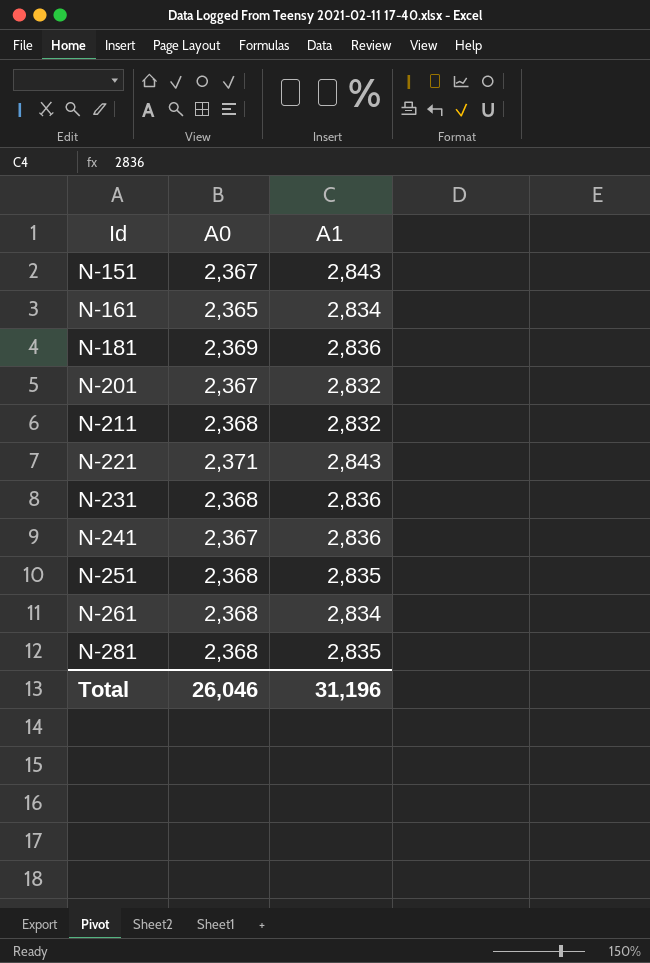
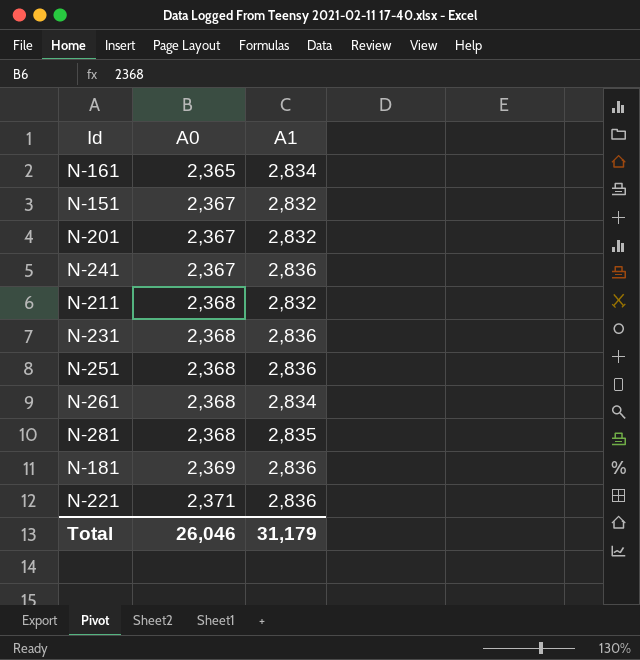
row order: Id ascending -> A0 ascending
N-151 | A1: 2,843 -> 2,832
N-251 | A1: 2,835 -> 2,836
N-221 | A1: 2,843 -> 2,836
Total | A1: 31,196 -> 31,179

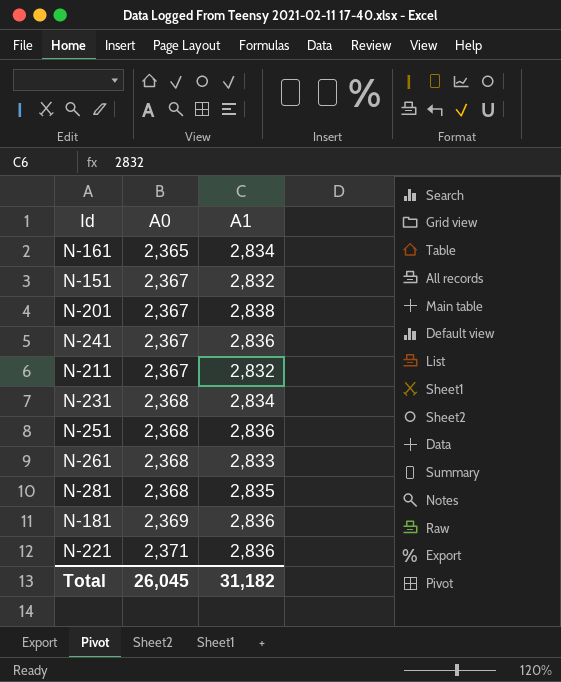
N-201 | A1: 2,832 -> 2,838
N-211 | A0: 2,368 -> 2,367
N-231 | A1: 2,836 -> 2,834
N-261 | A1: 2,834 -> 2,833
Total | A0: 26,046 -> 26,045
Total | A1: 31,179 -> 31,182

